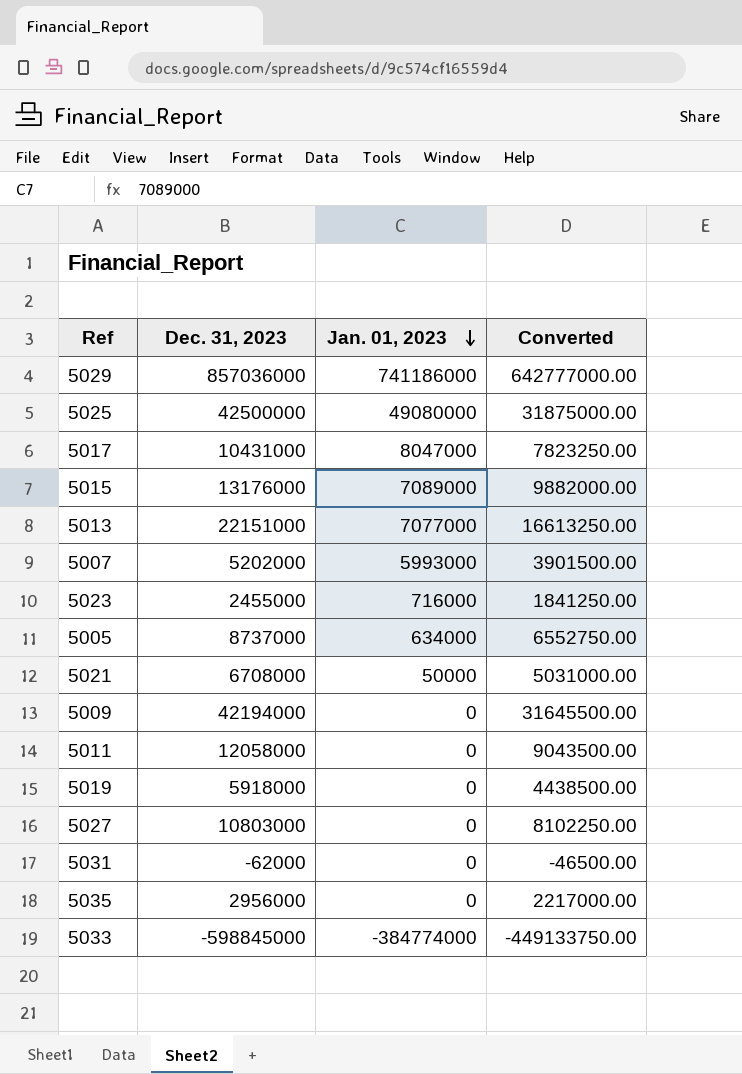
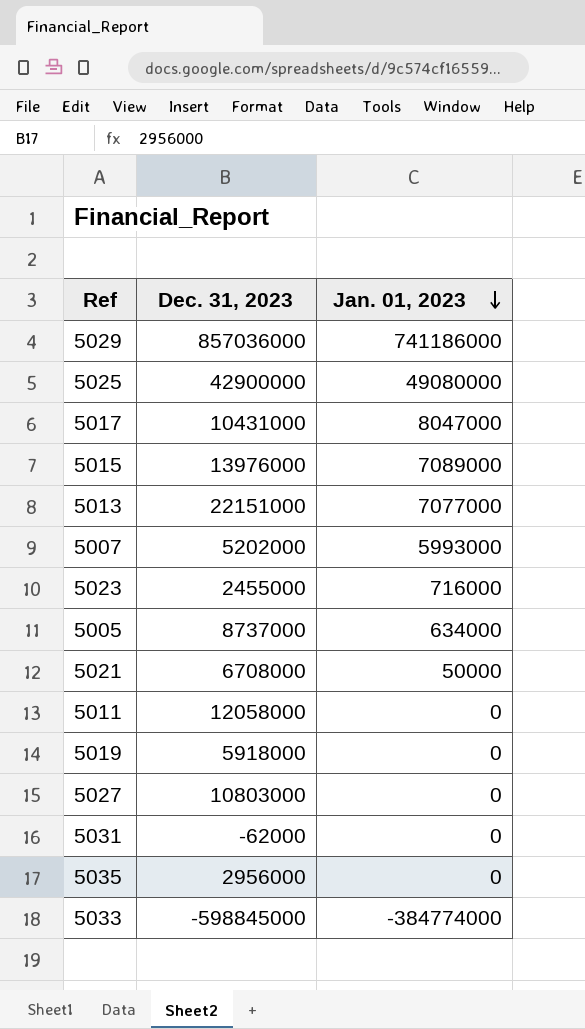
column Converted | formula: [Dec. 31, 2023] * 0.75 -> none
row 5009: 42194000 | 0 | 31645500.00 -> none
5025 | Dec. 31, 2023: 42500000 -> 42900000
5015 | Dec. 31, 2023: 13176000 -> 13976000

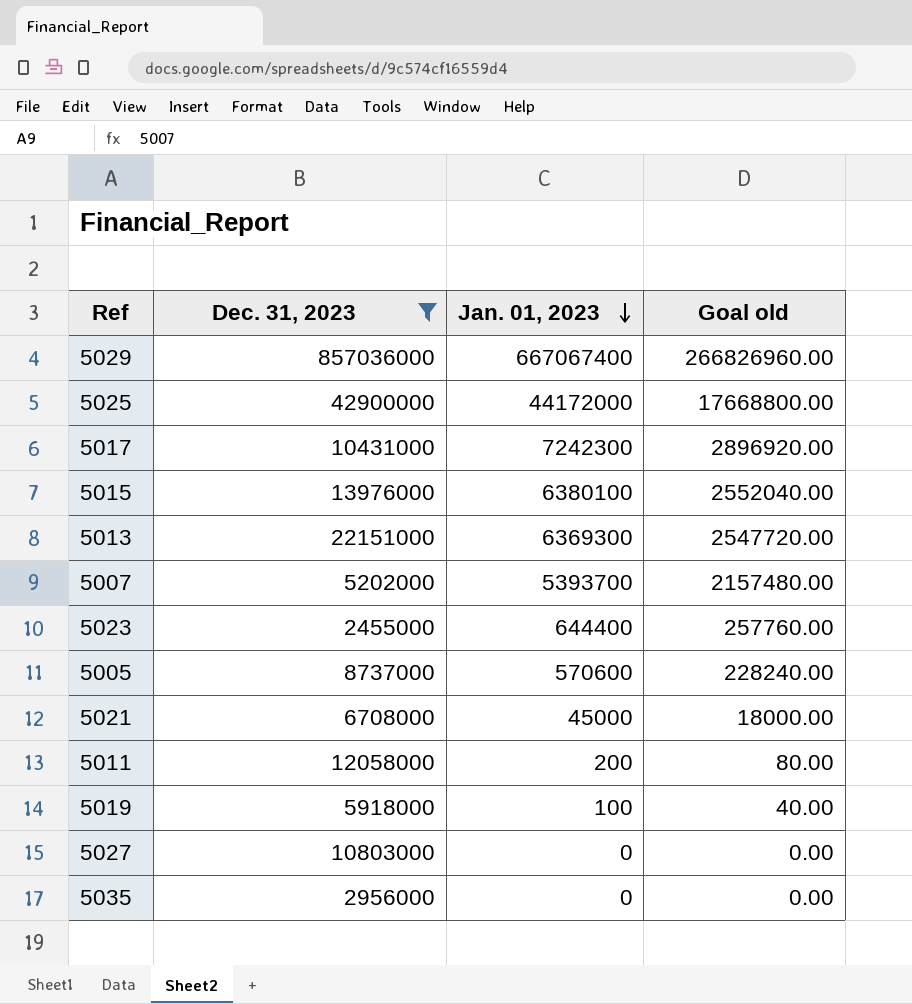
filter: none -> Dec. 31, 2023 >= 2455000
column Goal old | formula: none -> [Jan. 01, 2023] * 0.4
5029 | Jan. 01, 2023: 741186000 -> 667067400
5025 | Jan. 01, 2023: 49080000 -> 44172000
5017 | Jan. 01, 2023: 8047000 -> 7242300
5015 | Jan. 01, 2023: 7089000 -> 6380100
5013 | Jan. 01, 2023: 7077000 -> 6369300
5007 | Jan. 01, 2023: 5993000 -> 5393700
5023 | Jan. 01, 2023: 716000 -> 644400
5005 | Jan. 01, 2023: 634000 -> 570600
5021 | Jan. 01, 2023: 50000 -> 45000
5011 | Jan. 01, 2023: 0 -> 200
5019 | Jan. 01, 2023: 0 -> 100

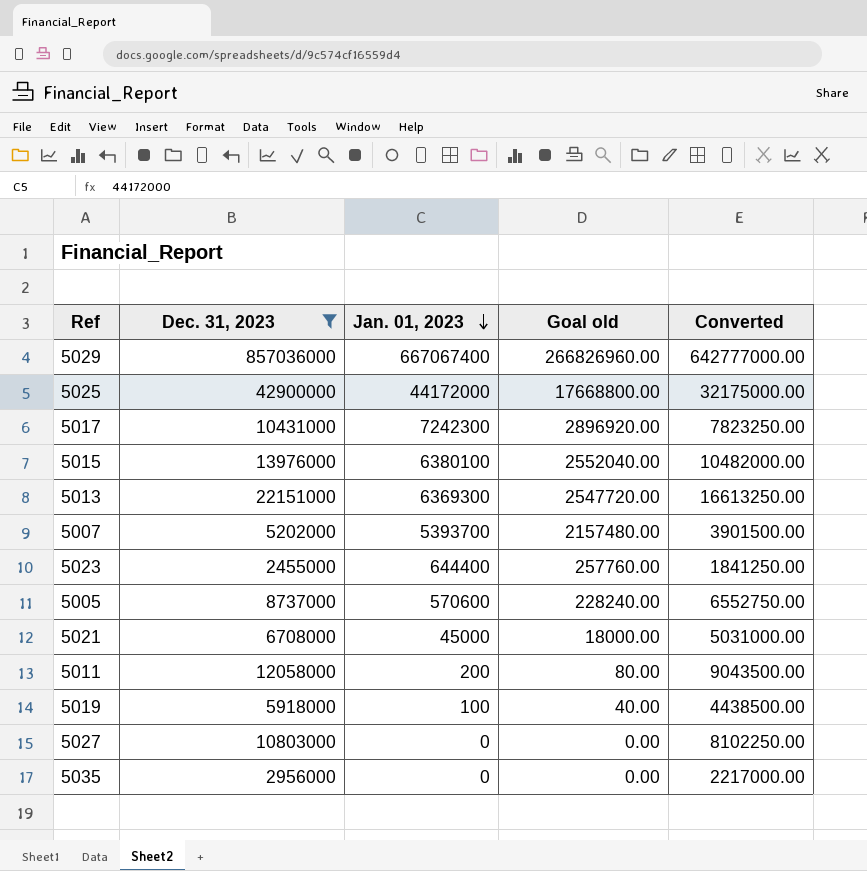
column Converted | formula: none -> [Dec. 31, 2023] * 0.75

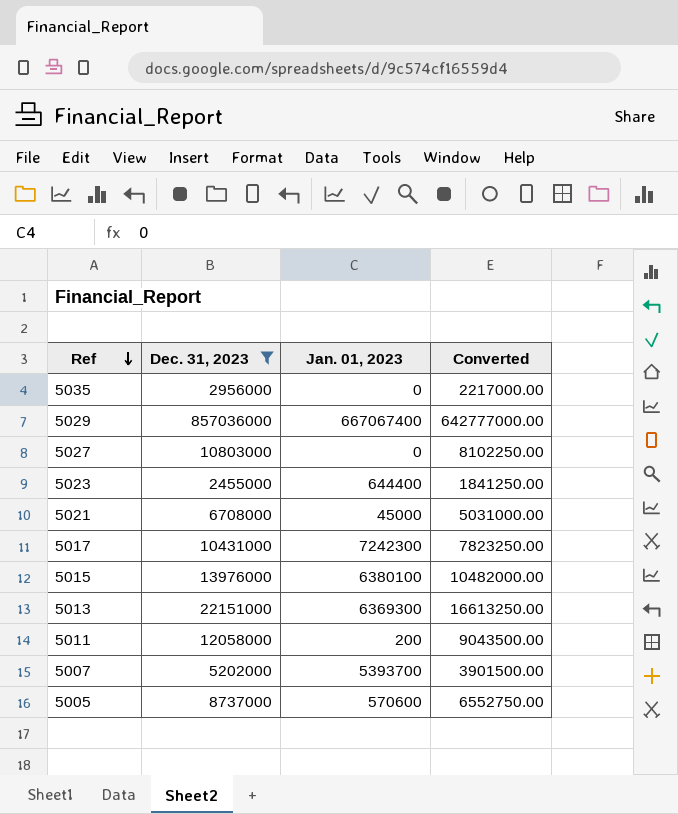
row order: Jan. 01, 2023 descending -> Ref descending
column Goal old | formula: [Jan. 01, 2023] * 0.4 -> none
row 5025: 42900000 | 44172000 | 17668800.00 | 32175000.00 -> none
row 5019: 5918000 | 100 | 40.00 | 4438500.00 -> none

